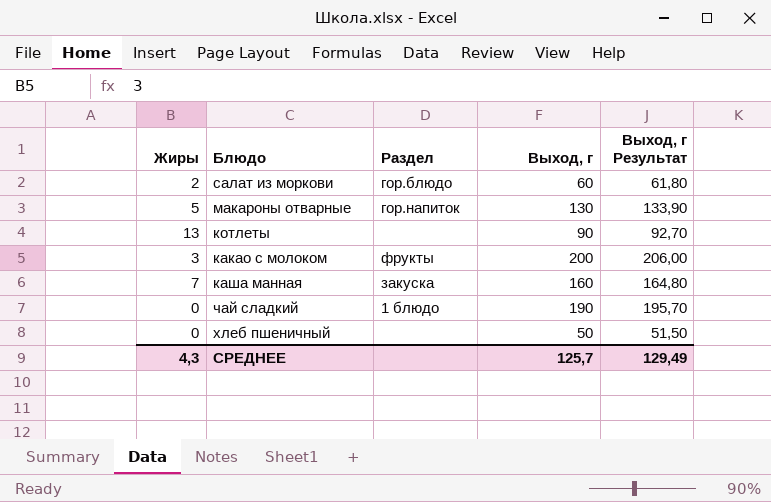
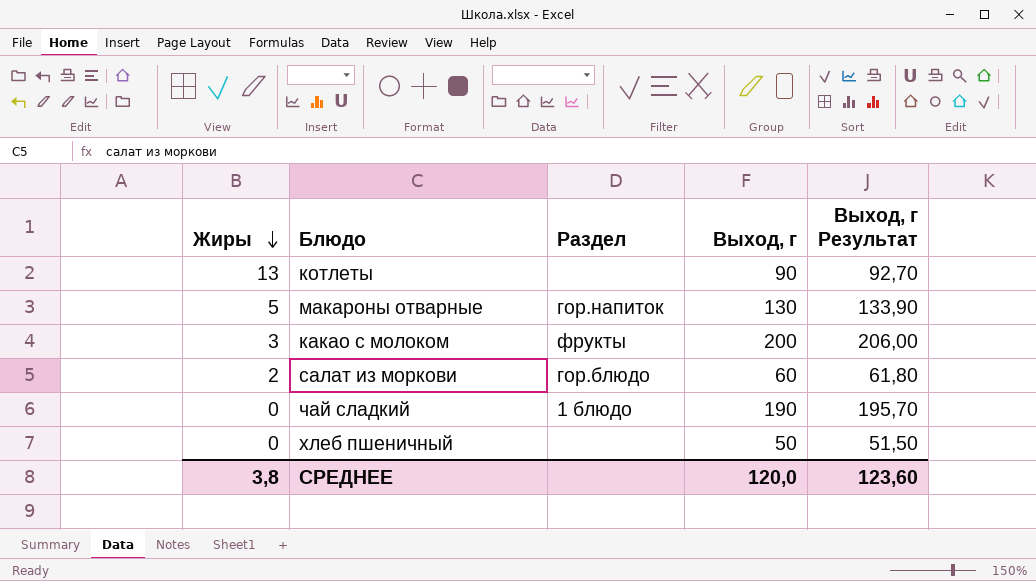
row order: none -> Жиры descending
row каша манная: 7 | закуска | 160 | 164,80 -> none
СРЕДНЕЕ | Жиры: 4,3 -> 3,8
СРЕДНЕЕ | Выход, г: 125,7 -> 120,0
СРЕДНЕЕ | Выход, г Результат: 129,49 -> 123,60

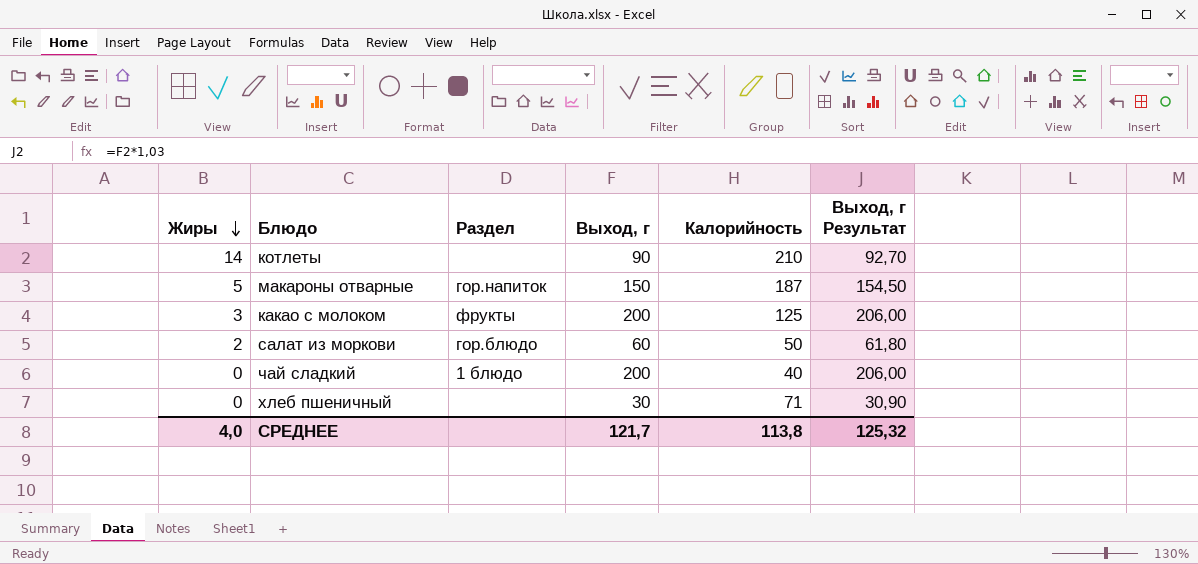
column Калорийность | position: none -> 5
котлеты | Жиры: 13 -> 14
макароны отварные | Выход, г: 130 -> 150
макароны отварные | Выход, г Результат: 133,90 -> 154,50
чай сладкий | Выход, г: 190 -> 200
чай сладкий | Выход, г Результат: 195,70 -> 206,00
хлеб пшеничный | Выход, г: 50 -> 30
хлеб пшеничный | Выход, г Результат: 51,50 -> 30,90
СРЕДНЕЕ | Жиры: 3,8 -> 4,0
СРЕДНЕЕ | Выход, г: 120,0 -> 121,7
СРЕДНЕЕ | Выход, г Результат: 123,60 -> 125,32

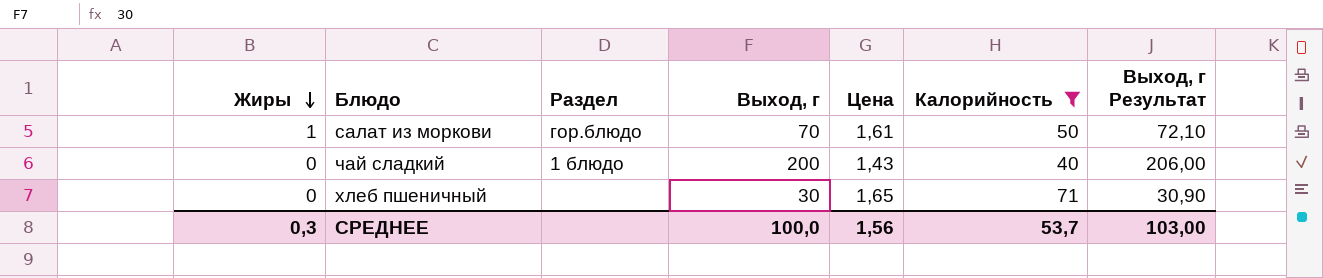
filter: none -> Калорийность <= 71
column Цена | position: none -> 5
салат из моркови | Жиры: 2 -> 1
салат из моркови | Выход, г: 60 -> 70
салат из моркови | Выход, г Результат: 61,80 -> 72,10
СРЕДНЕЕ | Жиры: 4,0 -> 0,3
СРЕДНЕЕ | Выход, г: 121,7 -> 100,0
СРЕДНЕЕ | Калорийность: 113,8 -> 53,7
СРЕДНЕЕ | Выход, г Результат: 125,32 -> 103,00

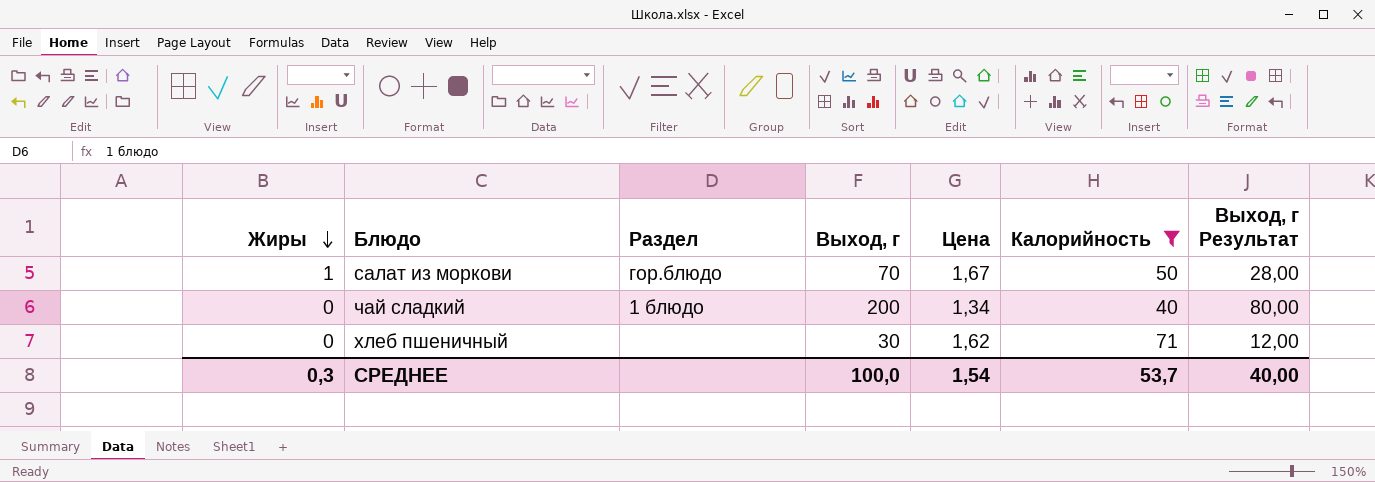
column Выход, г Результат | formula: [Выход, г] * 1,03 -> [Выход, г] * 0,4
салат из моркови | Цена: 1,61 -> 1,67
чай сладкий | Цена: 1,43 -> 1,34
хлеб пшеничный | Цена: 1,65 -> 1,62
СРЕДНЕЕ | Цена: 1,56 -> 1,54
СРЕДНЕЕ | Выход, г Результат: 103,00 -> 40,00

